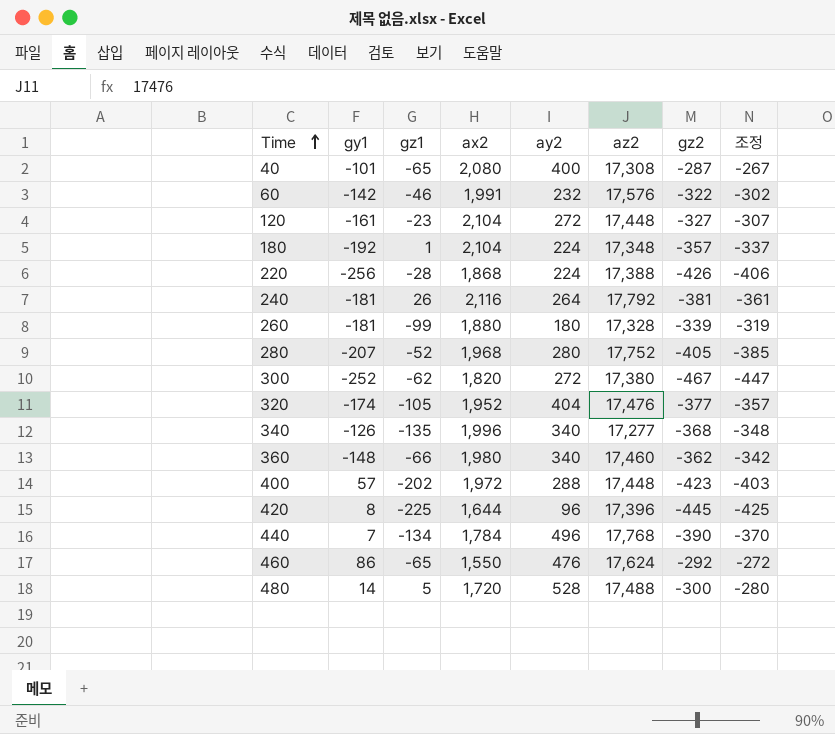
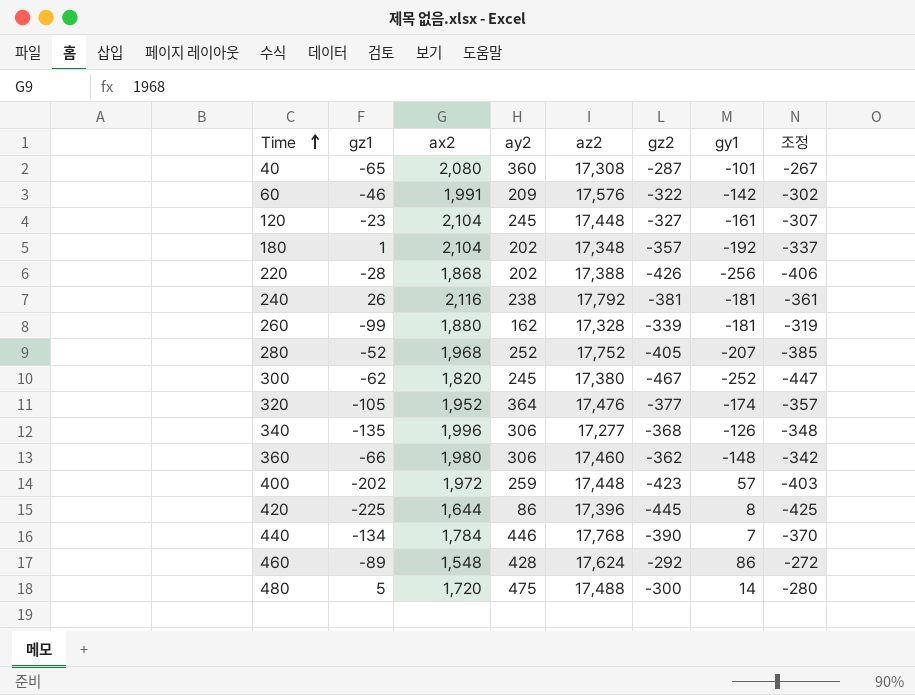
column gy1 | position: 2 -> 7
40 | ay2: 400 -> 360
60 | ay2: 232 -> 209
120 | ay2: 272 -> 245
180 | ay2: 224 -> 202
220 | ay2: 224 -> 202
240 | ay2: 264 -> 238
260 | ay2: 180 -> 162
280 | ay2: 280 -> 252
300 | ay2: 272 -> 245
320 | ay2: 404 -> 364
340 | ay2: 340 -> 306
360 | ay2: 340 -> 306
400 | ay2: 288 -> 259
420 | ay2: 96 -> 86
440 | ay2: 496 -> 446
460 | gz1: -65 -> -89
460 | ax2: 1,550 -> 1,548
460 | ay2: 476 -> 428
480 | ay2: 528 -> 475

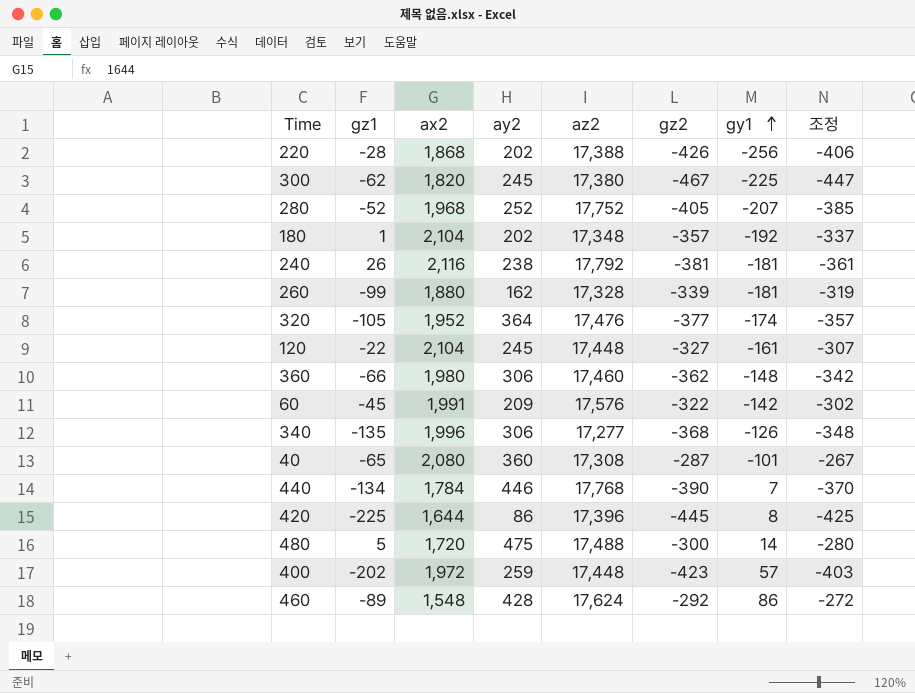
row order: Time ascending -> gy1 ascending
300 | gy1: -252 -> -225
120 | gz1: -23 -> -22
60 | gz1: -46 -> -45

